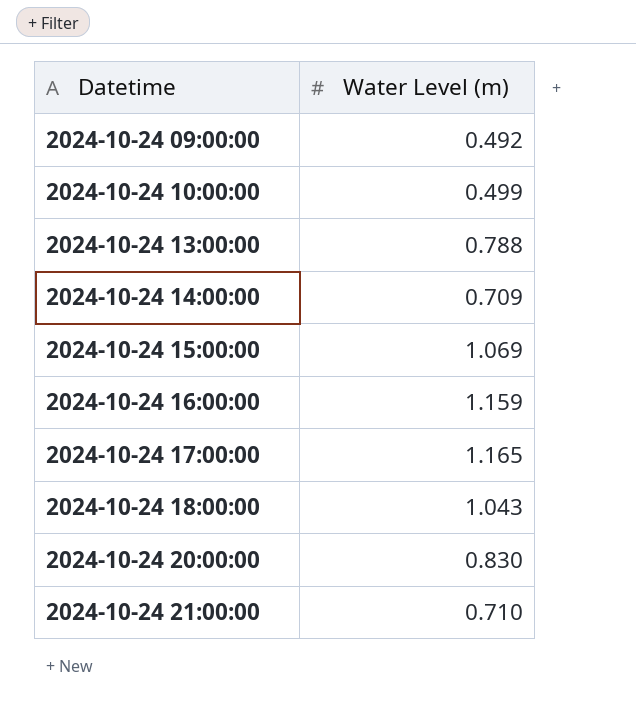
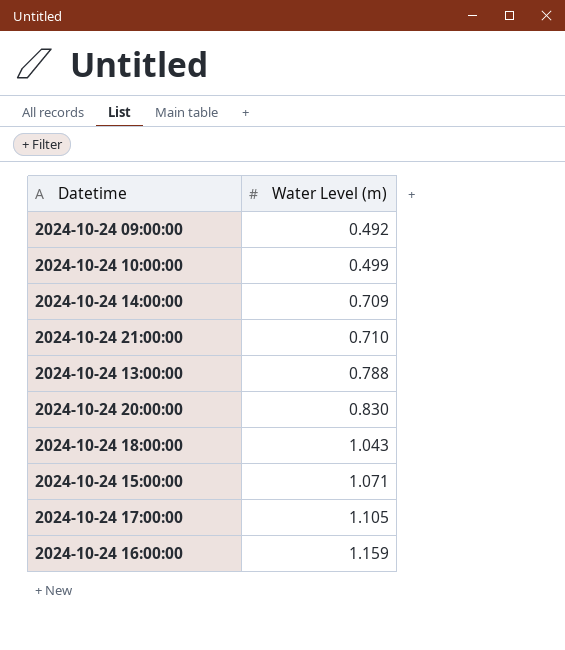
row order: Datetime ascending -> Water Level (m) ascending
2024-10-24 15:00:00 | Water Level (m): 1.069 -> 1.071
2024-10-24 17:00:00 | Water Level (m): 1.165 -> 1.105

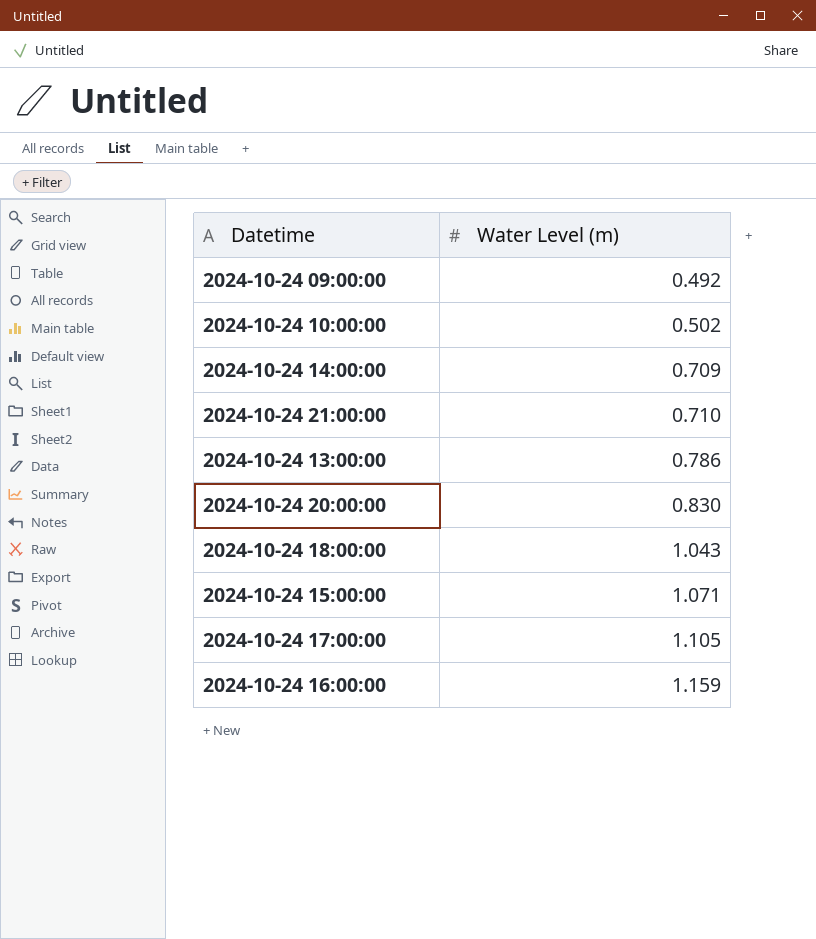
2024-10-24 10:00:00 | Water Level (m): 0.499 -> 0.502
2024-10-24 13:00:00 | Water Level (m): 0.788 -> 0.786

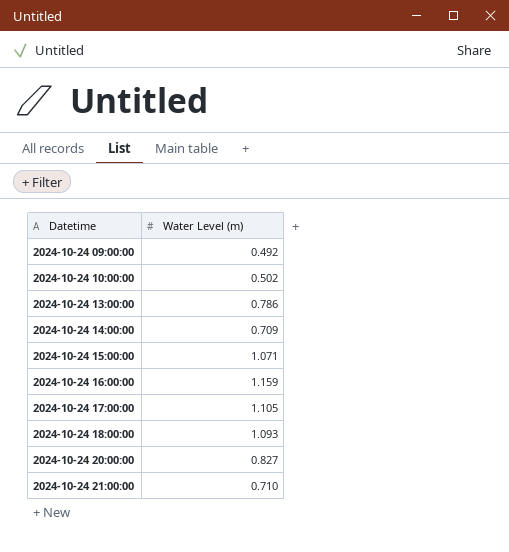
row order: Water Level (m) ascending -> Datetime ascending
2024-10-24 18:00:00 | Water Level (m): 1.043 -> 1.093
2024-10-24 20:00:00 | Water Level (m): 0.830 -> 0.827

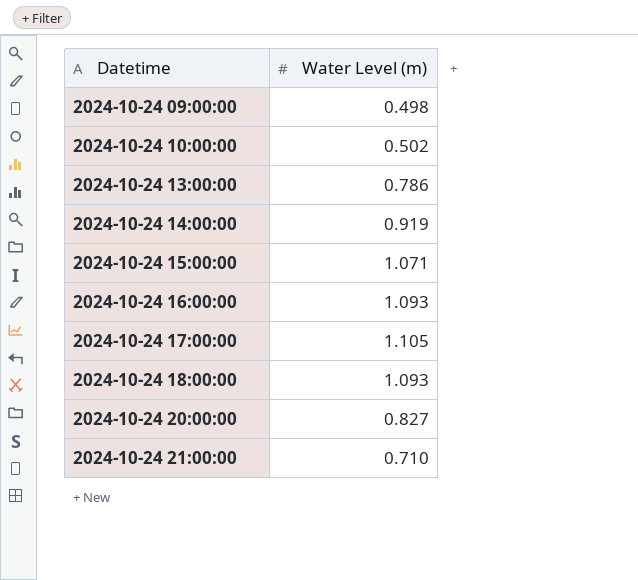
2024-10-24 09:00:00 | Water Level (m): 0.492 -> 0.498
2024-10-24 14:00:00 | Water Level (m): 0.709 -> 0.919
2024-10-24 16:00:00 | Water Level (m): 1.159 -> 1.093

